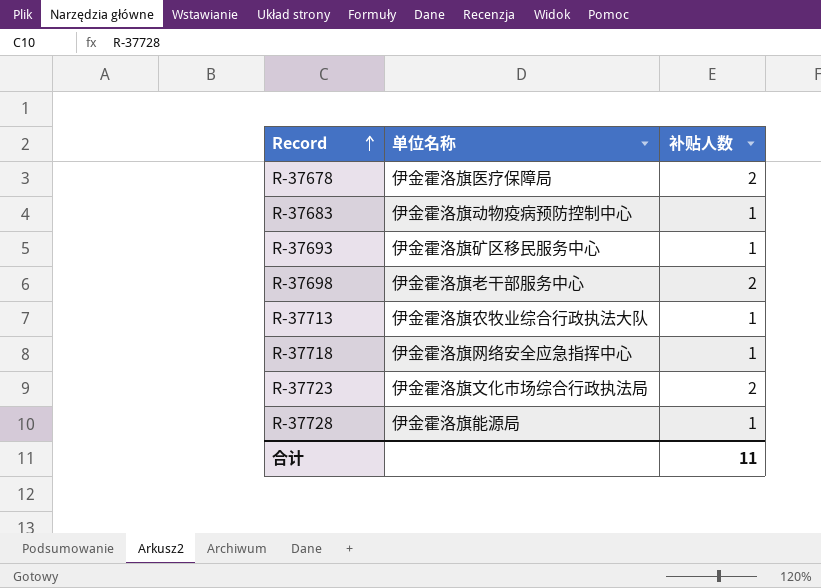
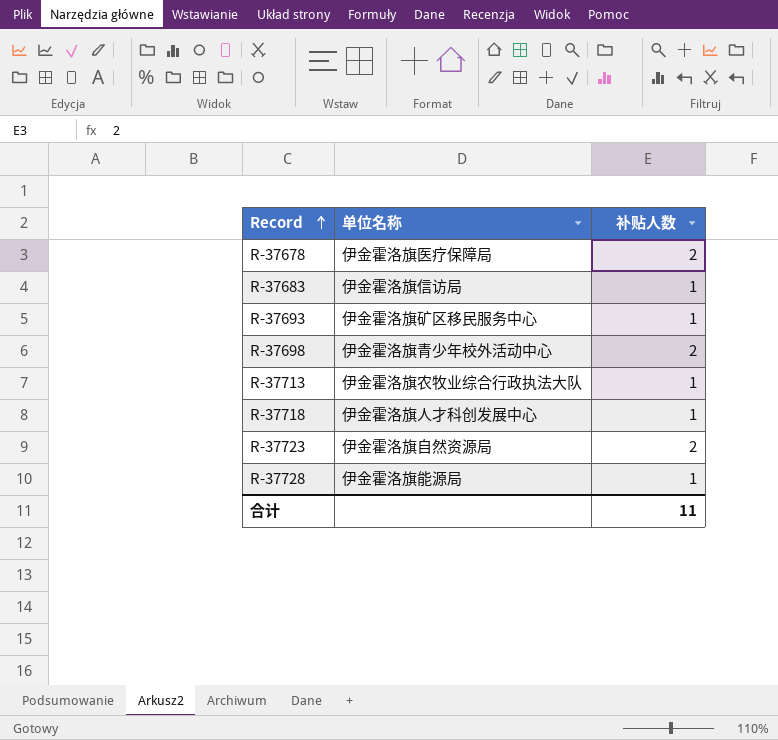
R-37683 | 单位名称: 伊金霍洛旗动物疫病预防控制中心 -> 伊金霍洛旗信访局
R-37698 | 单位名称: 伊金霍洛旗老干部服务中心 -> 伊金霍洛旗青少年校外活动中心
R-37718 | 单位名称: 伊金霍洛旗网络安全应急指挥中心 -> 伊金霍洛旗人才科创发展中心
R-37723 | 单位名称: 伊金霍洛旗文化市场综合行政执法局 -> 伊金霍洛旗自然资源局

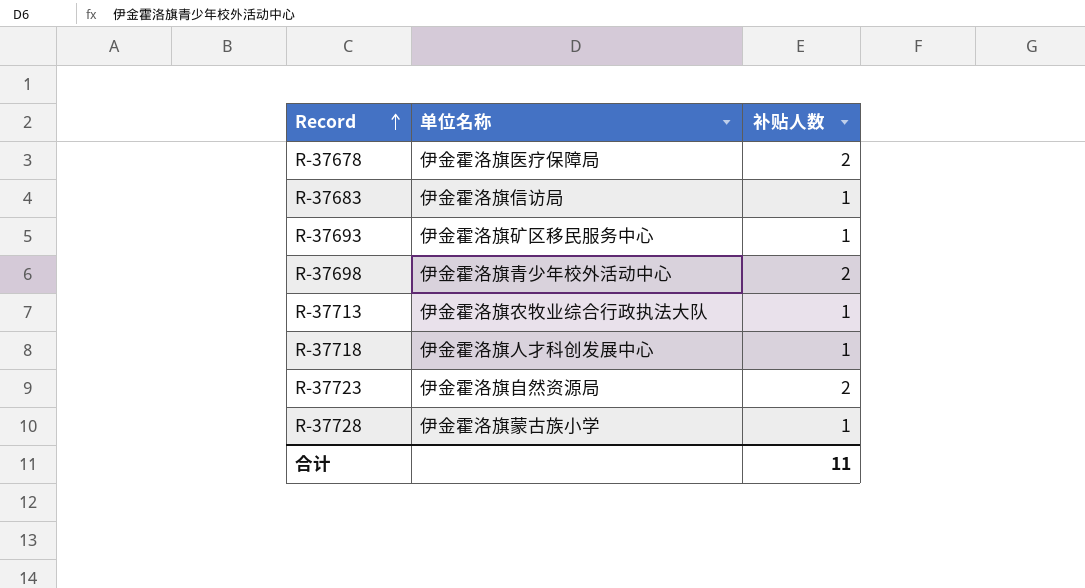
R-37728 | 单位名称: 伊金霍洛旗能源局 -> 伊金霍洛旗蒙古族小学

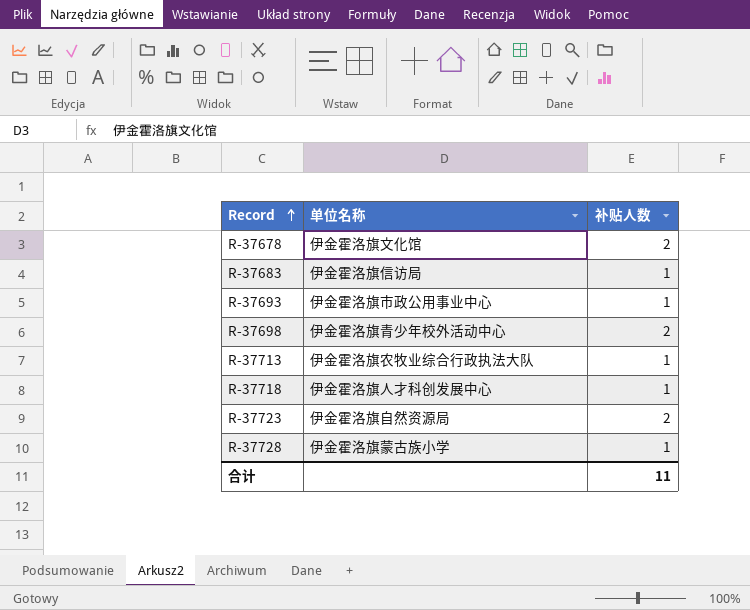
R-37678 | 单位名称: 伊金霍洛旗医疗保障局 -> 伊金霍洛旗文化馆
R-37693 | 单位名称: 伊金霍洛旗矿区移民服务中心 -> 伊金霍洛旗市政公用事业中心

